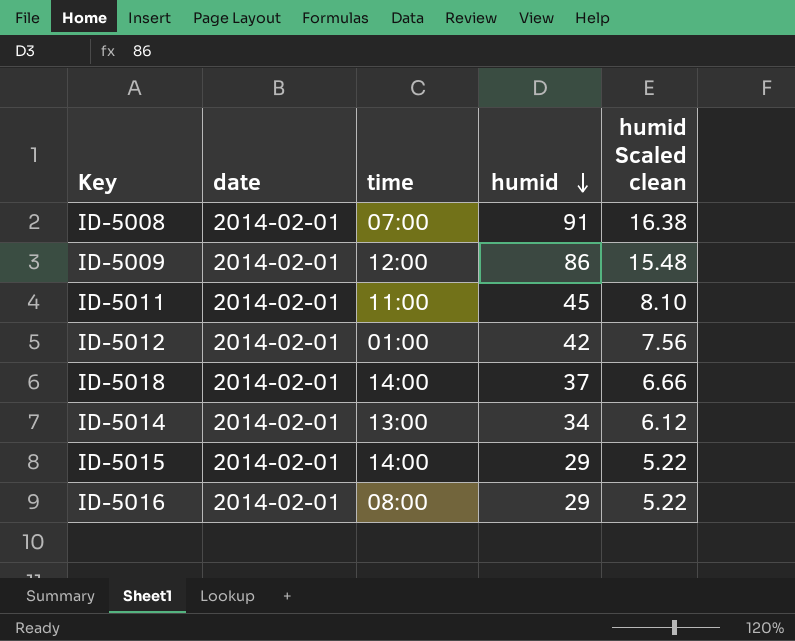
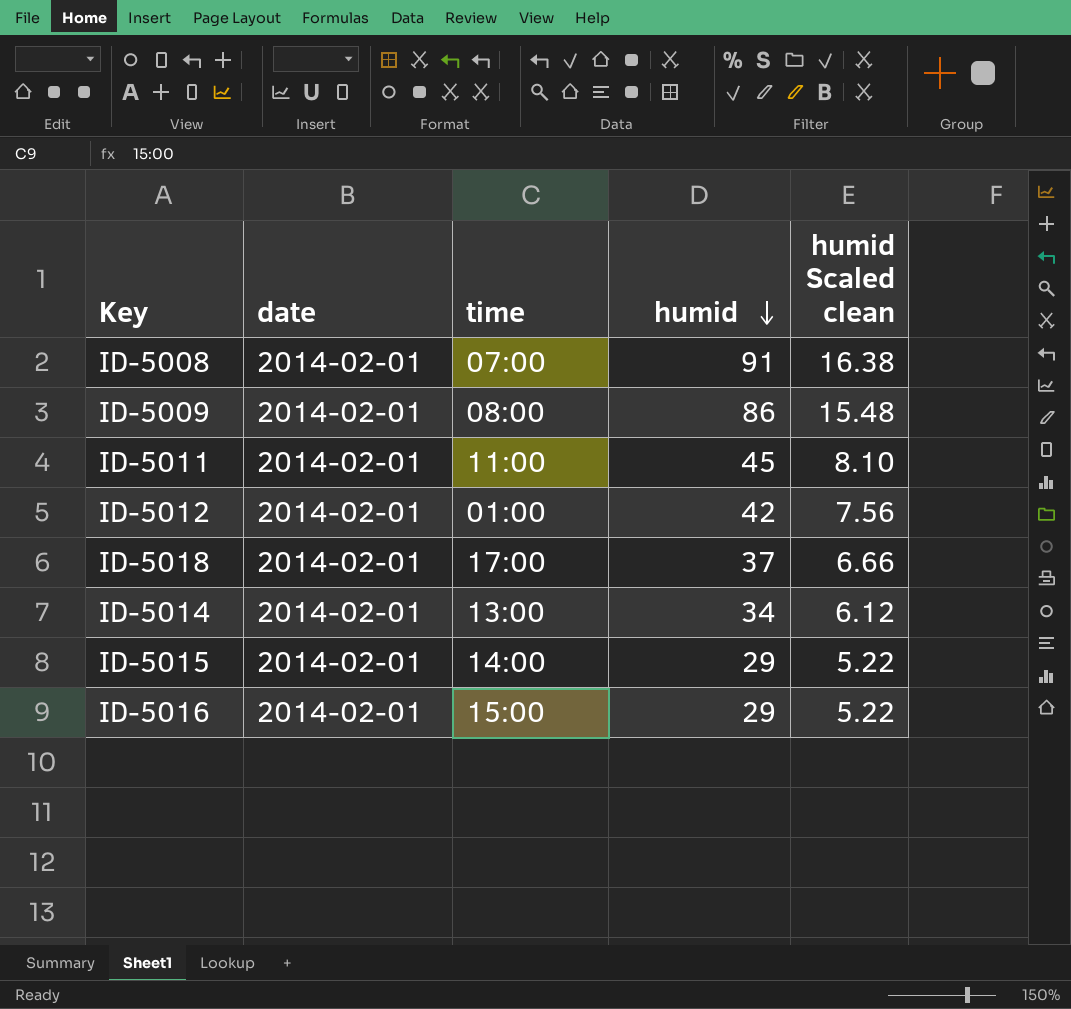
ID-5009 | time: 12:00 -> 08:00
ID-5018 | time: 14:00 -> 17:00
ID-5016 | time: 08:00 -> 15:00

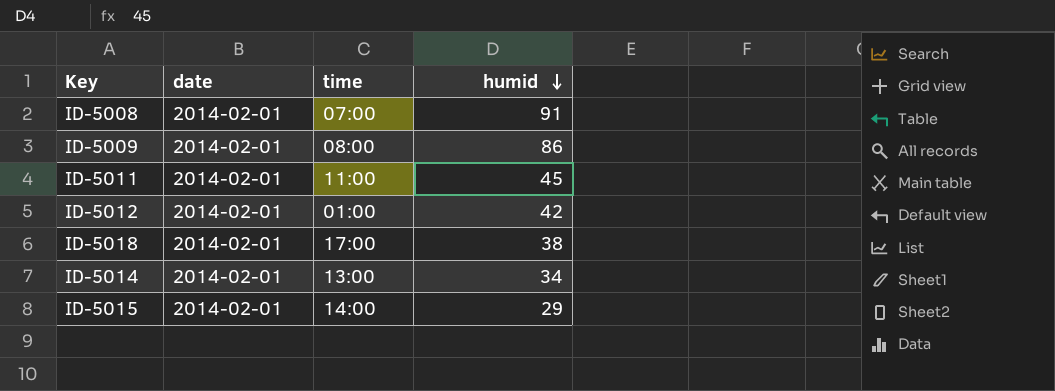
column humid Scaled clean | formula: [humid] * 0.18 -> none
row ID-5016: 2014-02-01 | 15:00 | 29 | 5.22 -> none
ID-5018 | humid: 37 -> 38

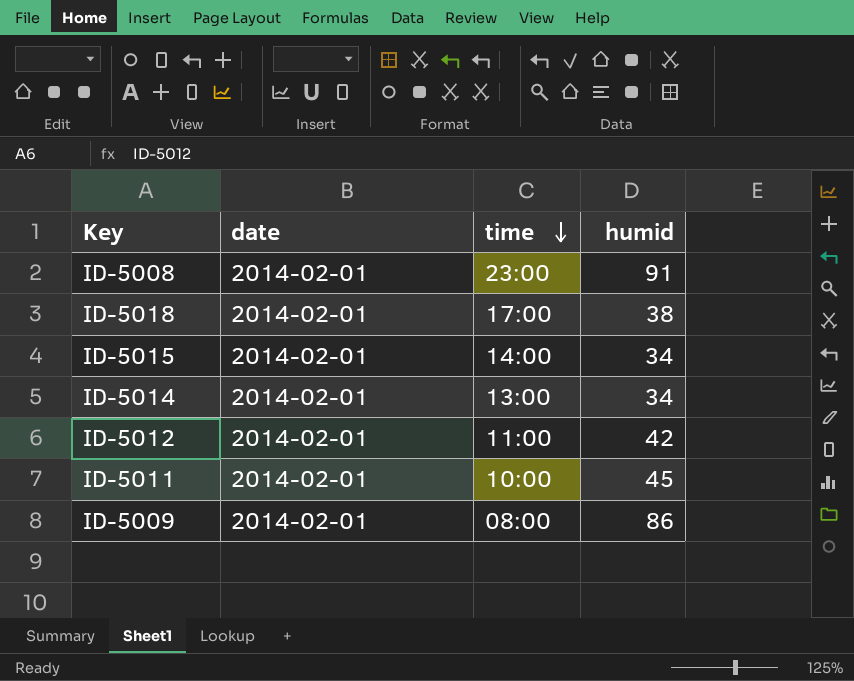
row order: humid descending -> time descending
ID-5008 | time: 07:00 -> 23:00
ID-5015 | humid: 29 -> 34
ID-5012 | time: 01:00 -> 11:00
ID-5011 | time: 11:00 -> 10:00

